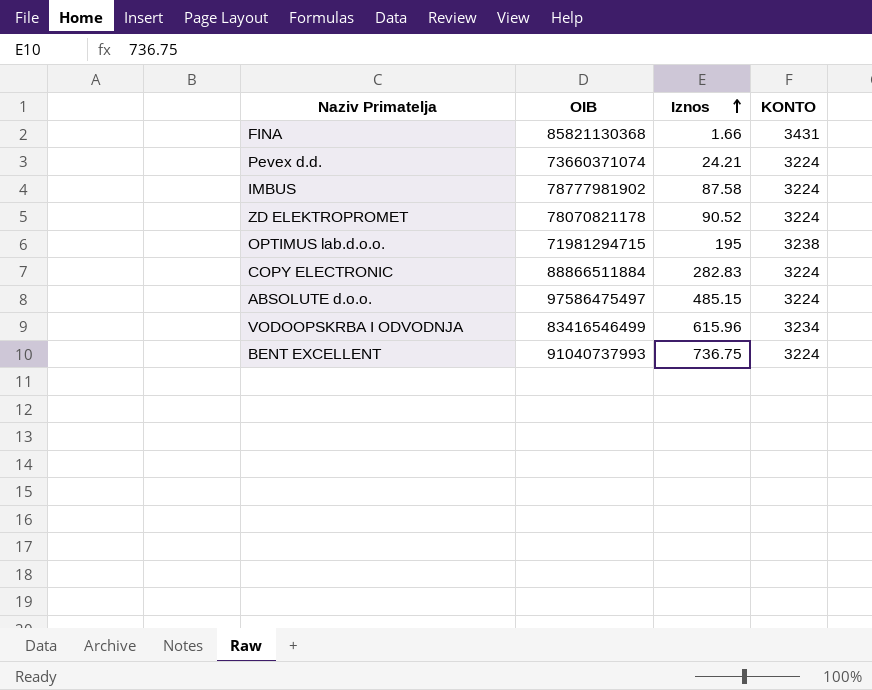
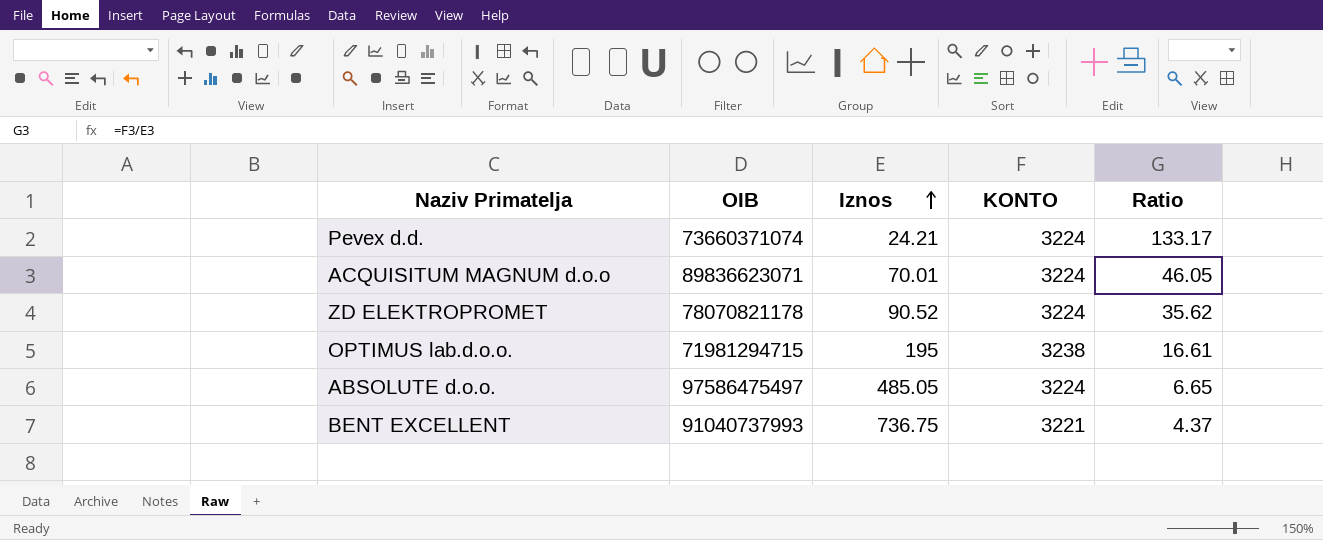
column Ratio | formula: none -> [KONTO] / [Iznos]
row FINA: 85821130368 | 1.66 | 3431 -> none
row IMBUS: 78777981902 | 87.58 | 3224 -> none
row COPY ELECTRONIC: 88866511884 | 282.83 | 3224 -> none
row VODOOPSKRBA I ODVODNJA: 83416546499 | 615.96 | 3234 -> none
row ACQUISITUM MAGNUM d.o.o: none -> 89836623071 | 70.01 | 3224 | 46.05
ABSOLUTE d.o.o. | Iznos: 485.15 -> 485.05
BENT EXCELLENT | KONTO: 3224 -> 3221

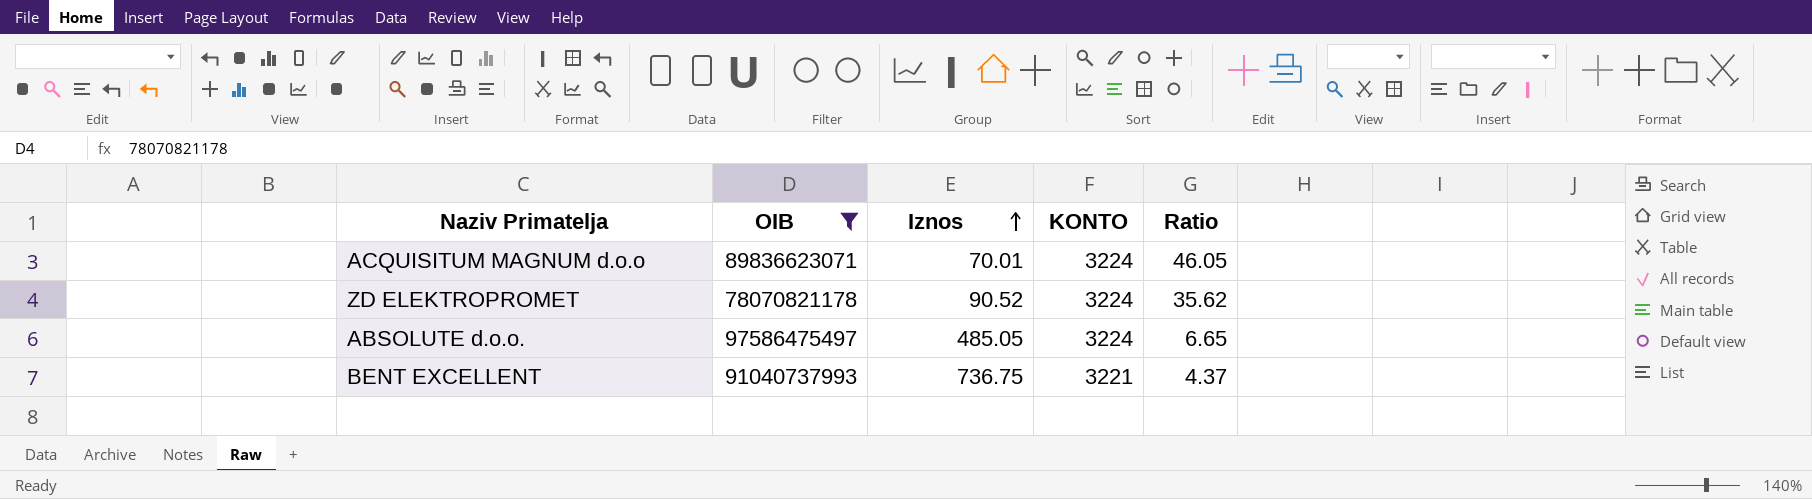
filter: none -> OIB >= 78070821178

